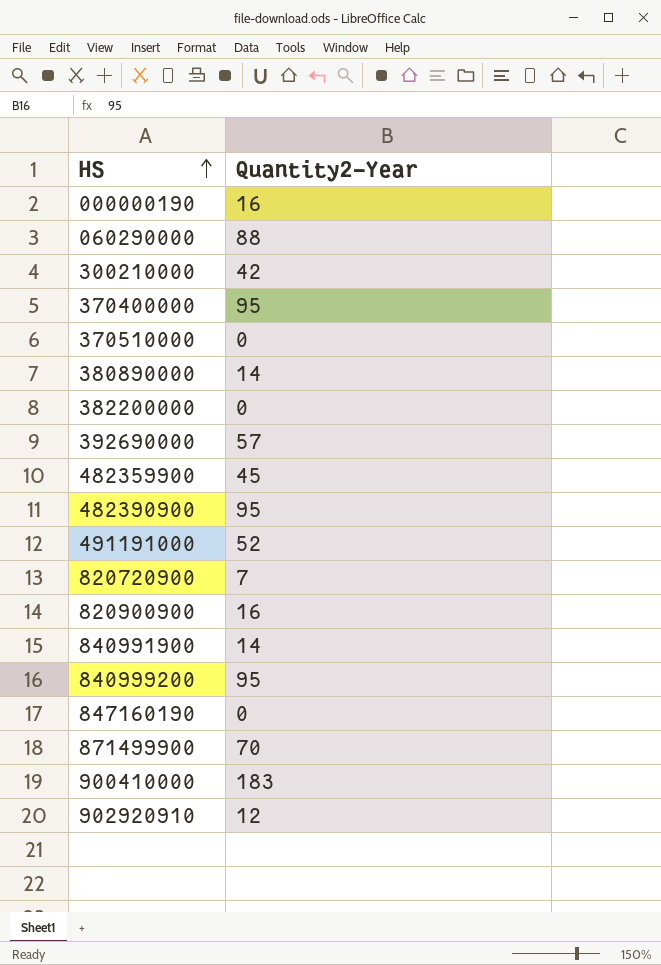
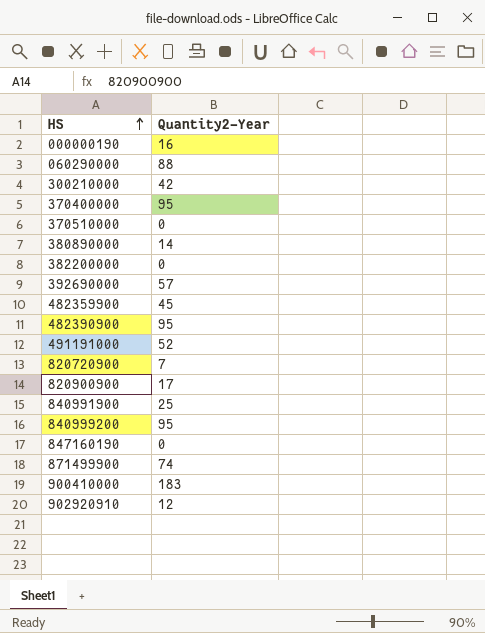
820900900 | Quantity2-Year: 16 -> 17
840991900 | Quantity2-Year: 14 -> 25
871499900 | Quantity2-Year: 70 -> 74

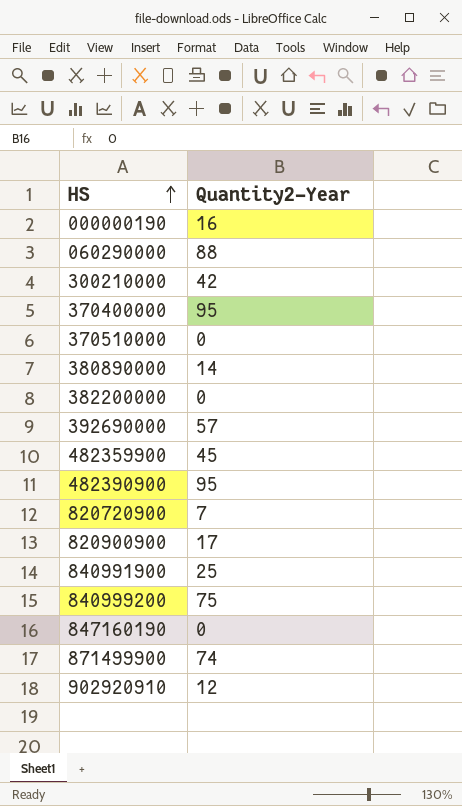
row 491191000: 52 -> none
row 900410000: 183 -> none
840999200 | Quantity2-Year: 95 -> 75

